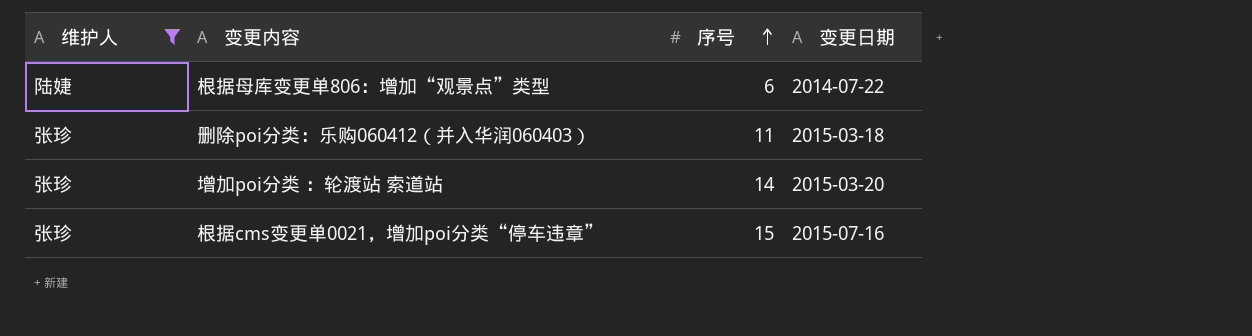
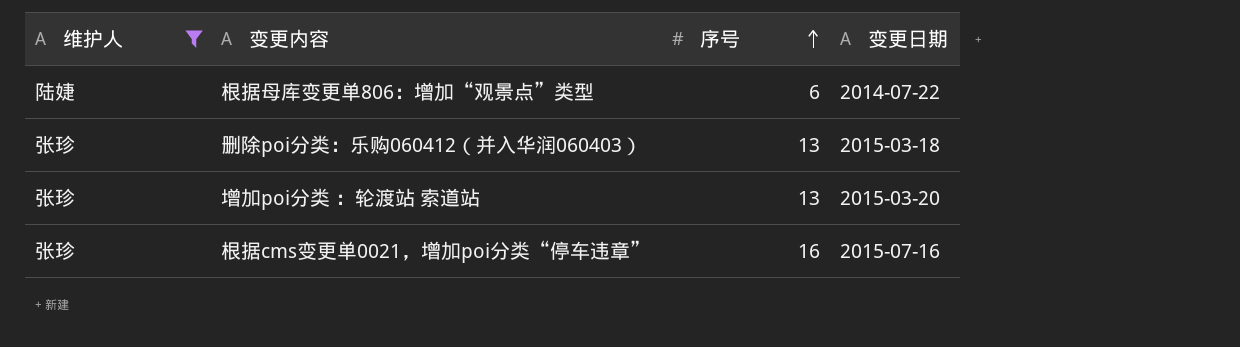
删除poi分类：乐购060412（并入华润060403） | 序号: 11 -> 13
增加poi分类 ：轮渡站 索道站 | 序号: 14 -> 13
根据cms变更单0021，增加poi分类“停车违章” | 序号: 15 -> 16

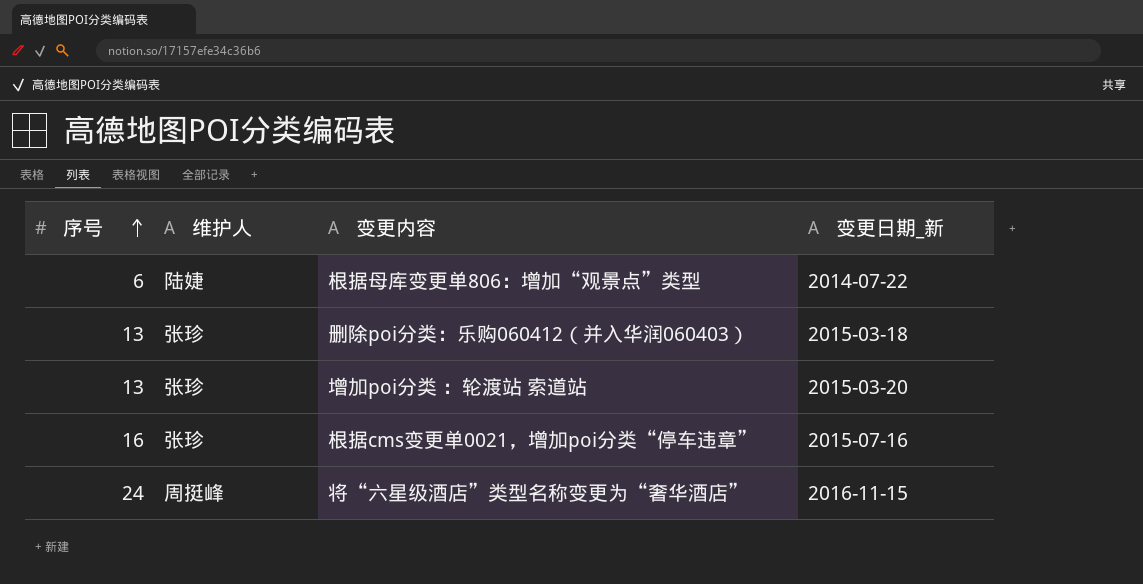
filter: 维护人 != 周挺峰 -> none
column 序号 | position: 3 -> 1
column name: 变更日期 -> 变更日期_新

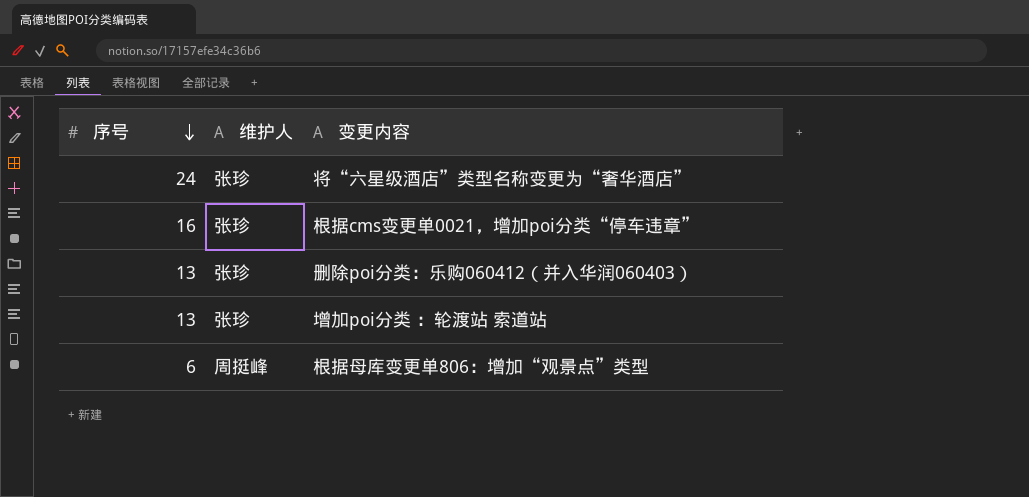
row order: 序号 ascending -> 序号 descending
column 变更日期_新 | position: 4 -> none
将“六星级酒店”类型名称变更为“奢华酒店” | 维护人: 周挺峰 -> 张珍
根据母库变更单806：增加“观景点”类型 | 维护人: 陆婕 -> 周挺峰

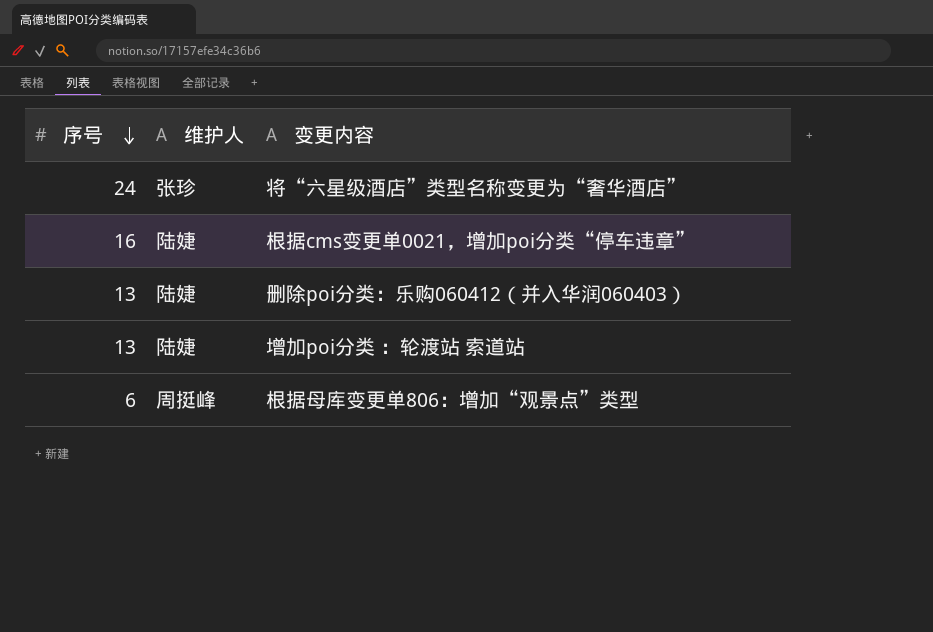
根据cms变更单0021，增加poi分类“停车违章” | 维护人: 张珍 -> 陆婕
删除poi分类：乐购060412（并入华润060403） | 维护人: 张珍 -> 陆婕
增加poi分类 ：轮渡站 索道站 | 维护人: 张珍 -> 陆婕

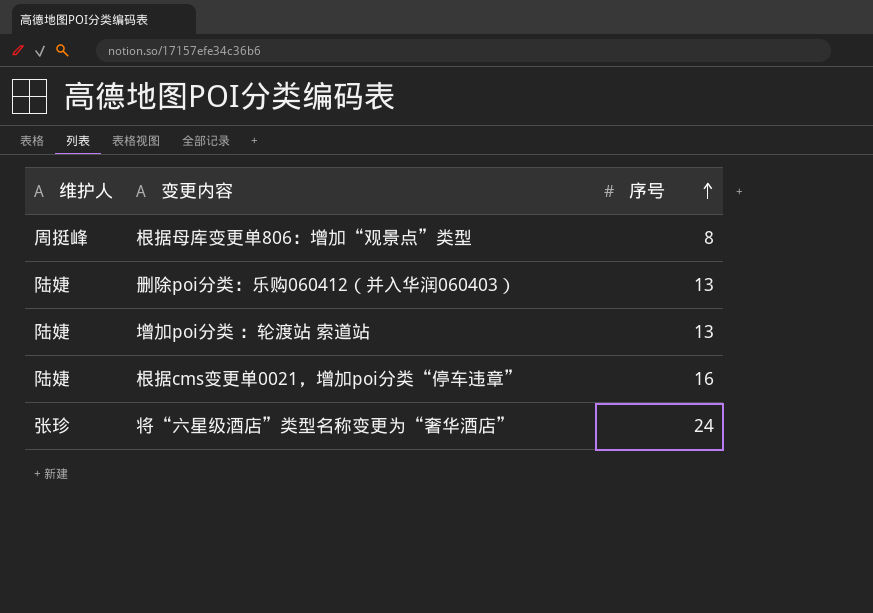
row order: 序号 descending -> 序号 ascending
column 序号 | position: 1 -> 3
根据母库变更单806：增加“观景点”类型 | 序号: 6 -> 8

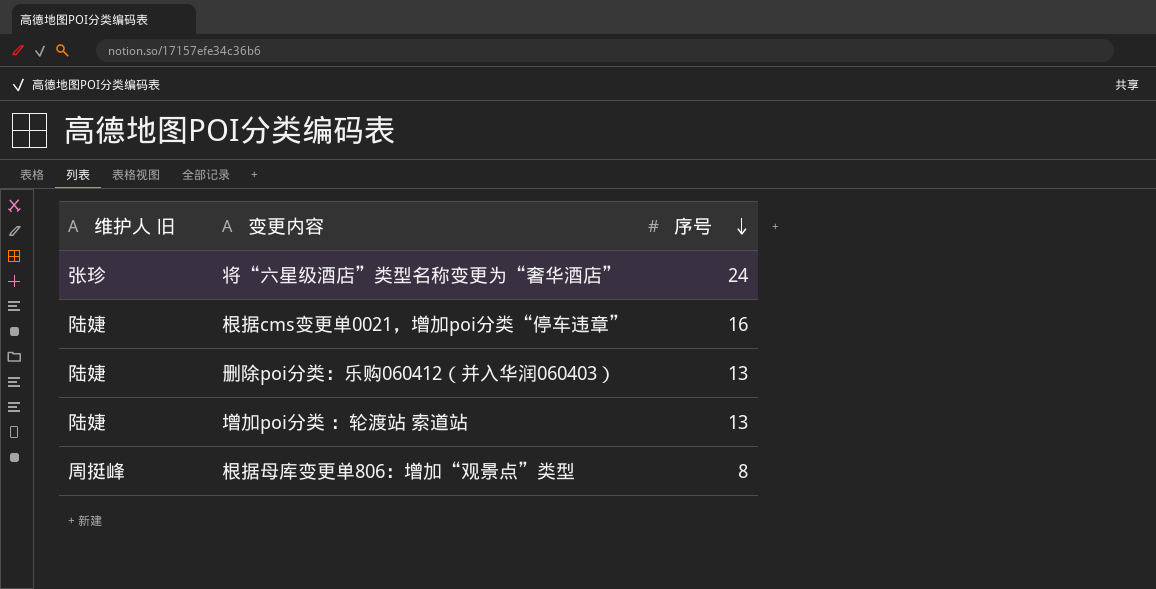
row order: 序号 ascending -> 序号 descending
column name: 维护人 -> 维护人 旧

